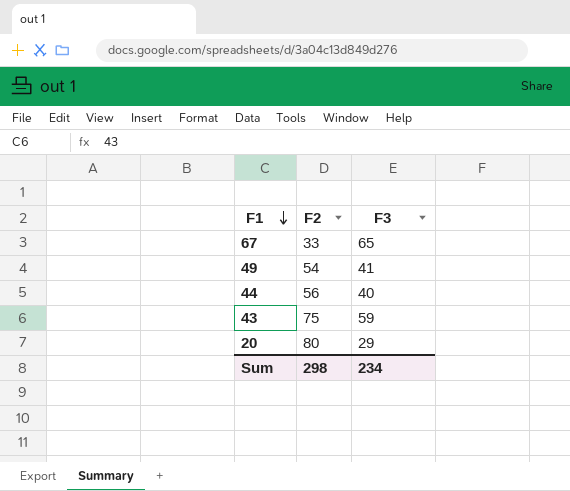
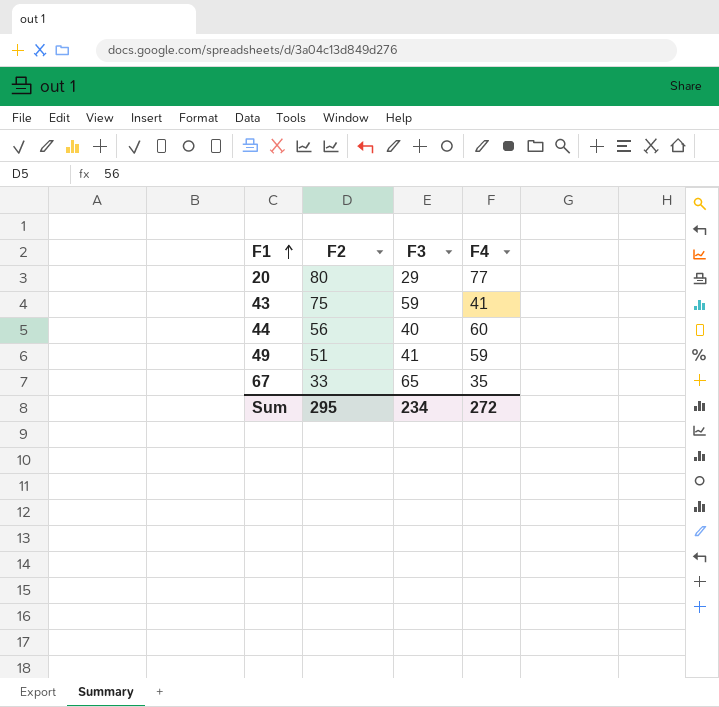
row order: F1 descending -> F1 ascending
column F4 | position: none -> 4
49 | F2: 54 -> 51
Sum | F2: 298 -> 295

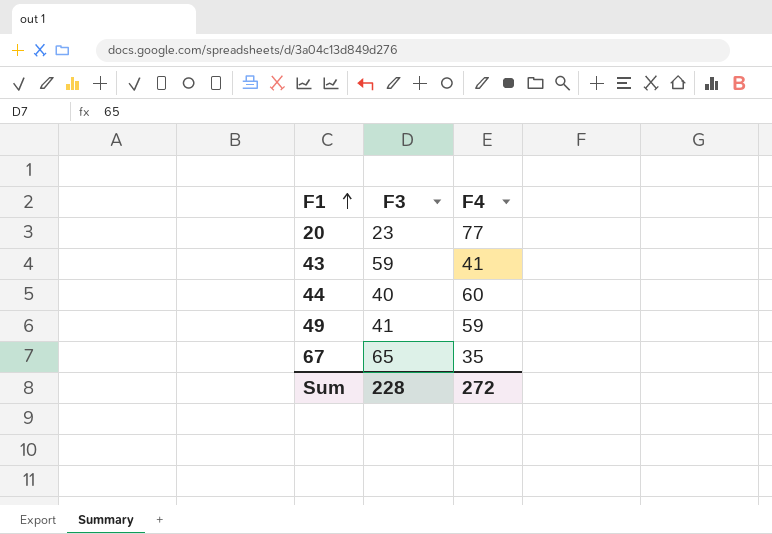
column F2 | position: 2 -> none
20 | F3: 29 -> 23
Sum | F3: 234 -> 228

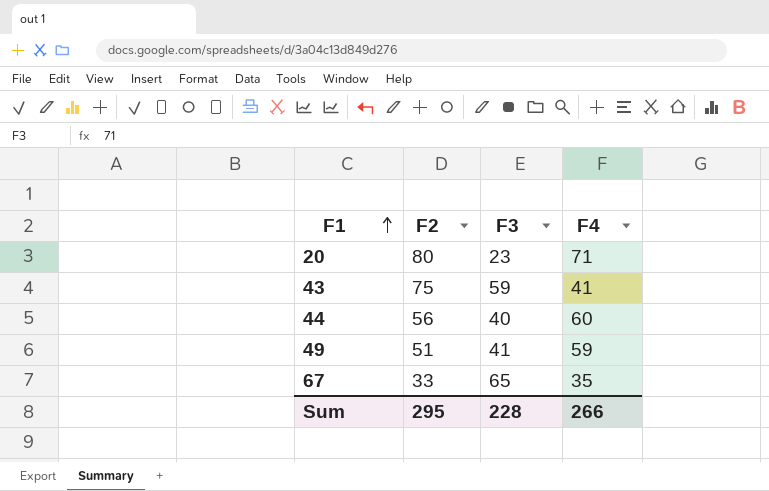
column F2 | position: none -> 2
20 | F4: 77 -> 71
Sum | F4: 272 -> 266

